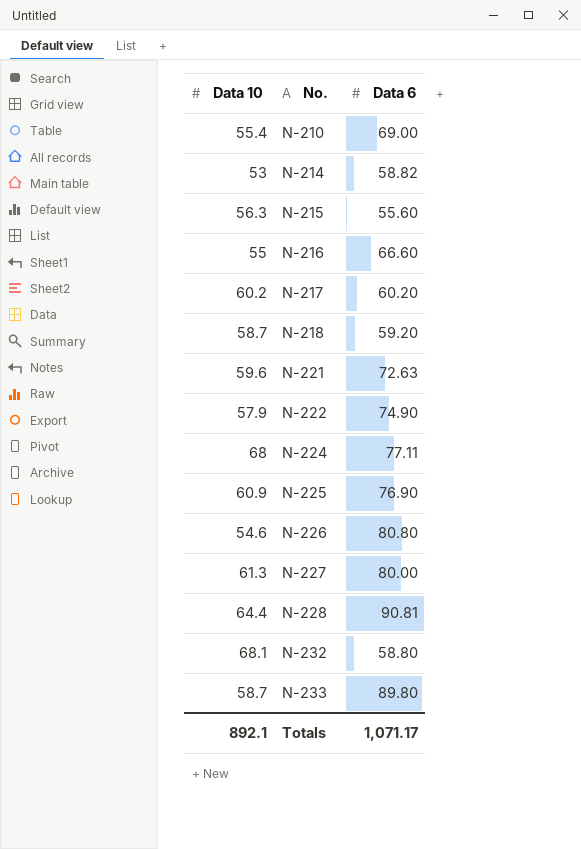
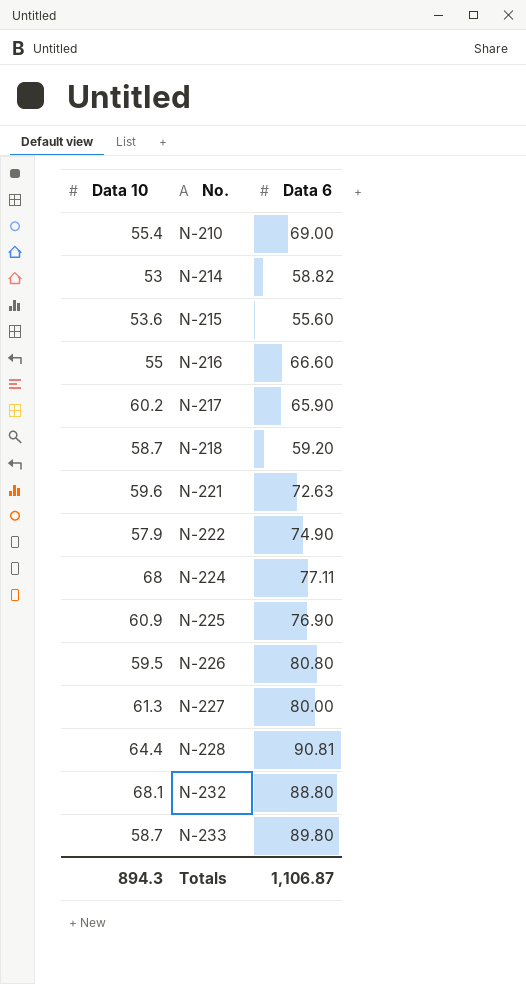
N-215 | Data 10: 56.3 -> 53.6
N-217 | Data 6: 60.20 -> 65.90
N-226 | Data 10: 54.6 -> 59.5
N-232 | Data 6: 58.80 -> 88.80
Totals | Data 10: 892.1 -> 894.3
Totals | Data 6: 1,071.17 -> 1,106.87

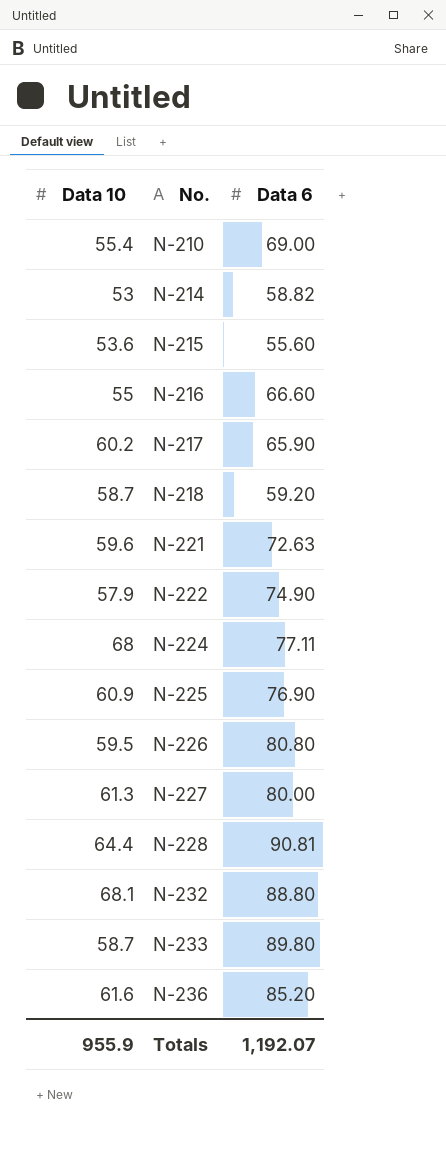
row N-236: none -> 61.6 | 85.20
Totals | Data 10: 894.3 -> 955.9
Totals | Data 6: 1,106.87 -> 1,192.07

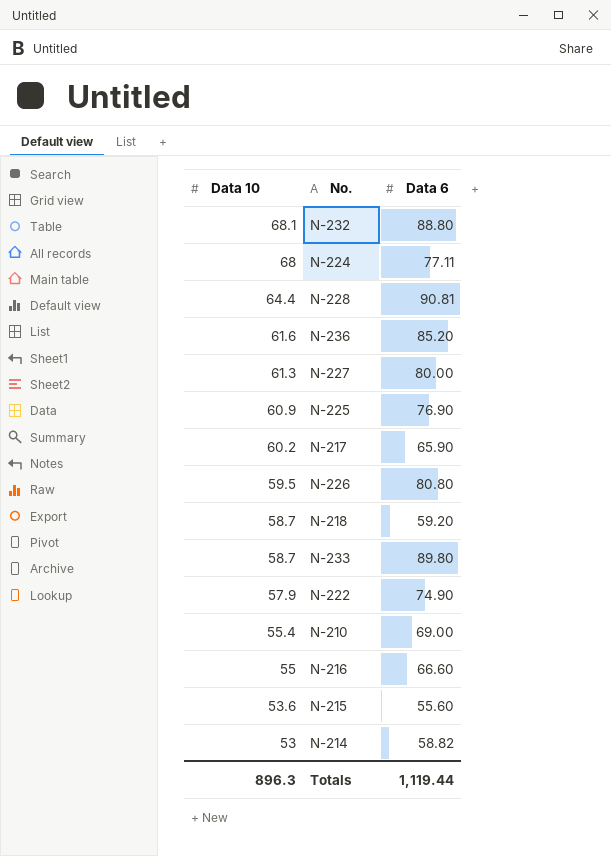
row order: No. ascending -> Data 10 descending
row N-221: 59.6 | 72.63 -> none
Totals | Data 10: 955.9 -> 896.3
Totals | Data 6: 1,192.07 -> 1,119.44

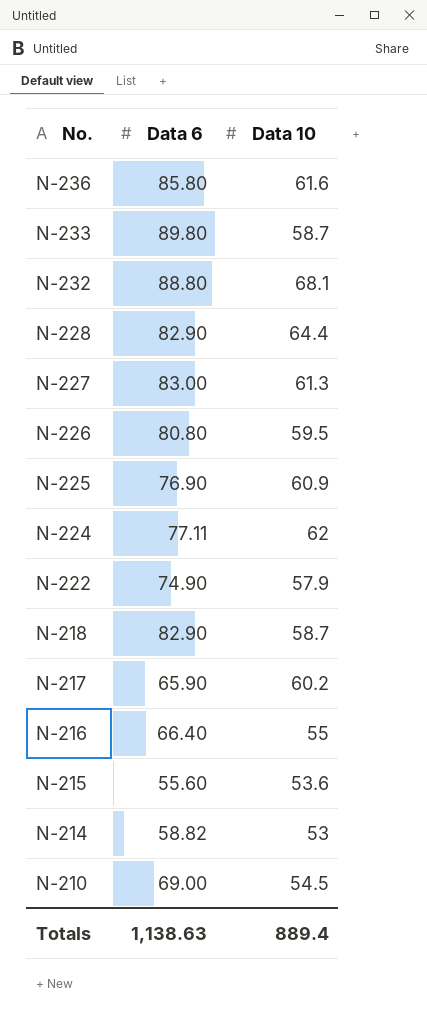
row order: Data 10 descending -> No. descending
column Data 10 | position: 1 -> 3
N-236 | Data 6: 85.20 -> 85.80
N-228 | Data 6: 90.81 -> 82.90
N-227 | Data 6: 80.00 -> 83.00
N-224 | Data 10: 68 -> 62
N-218 | Data 6: 59.20 -> 82.90
N-216 | Data 6: 66.60 -> 66.40
N-210 | Data 10: 55.4 -> 54.5
Totals | Data 6: 1,119.44 -> 1,138.63
Totals | Data 10: 896.3 -> 889.4

